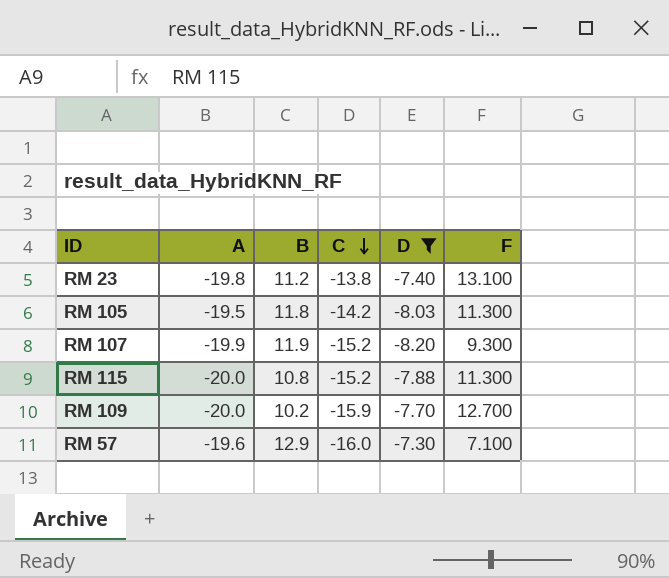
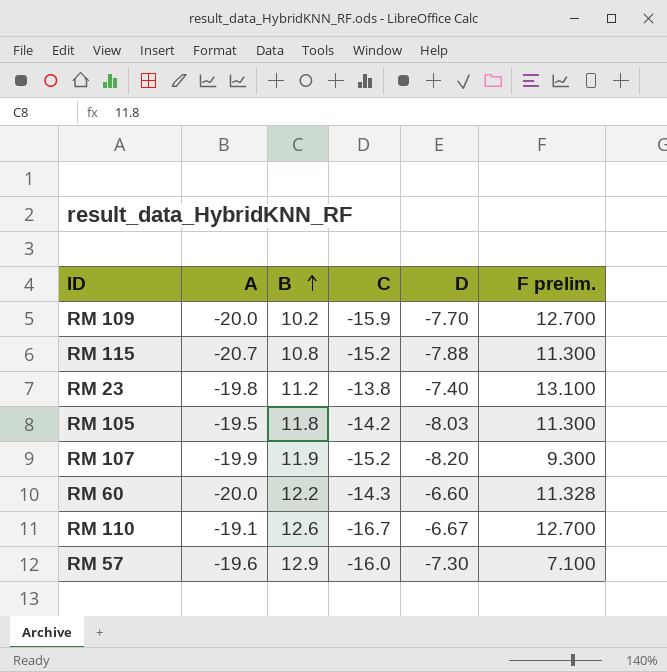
filter: D <= -7.30 -> none
row order: C descending -> B ascending
column name: F -> F prelim.
RM 115 | A: -20.0 -> -20.7

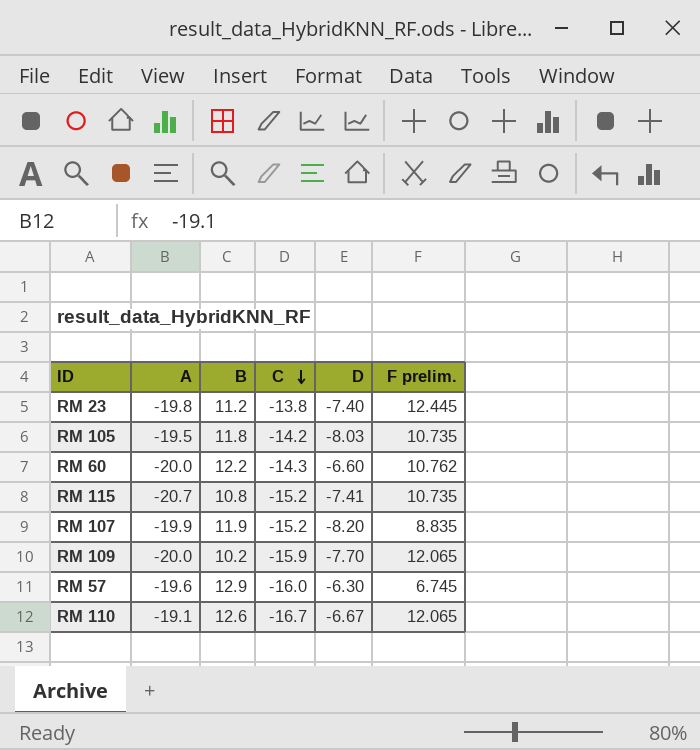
row order: B ascending -> C descending
RM 23 | F prelim.: 13.100 -> 12.445
RM 105 | F prelim.: 11.300 -> 10.735
RM 60 | F prelim.: 11.328 -> 10.762
RM 115 | D: -7.88 -> -7.41
RM 115 | F prelim.: 11.300 -> 10.735
RM 107 | F prelim.: 9.300 -> 8.835
RM 109 | F prelim.: 12.700 -> 12.065
RM 57 | D: -7.30 -> -6.30
RM 57 | F prelim.: 7.100 -> 6.745
RM 110 | F prelim.: 12.700 -> 12.065

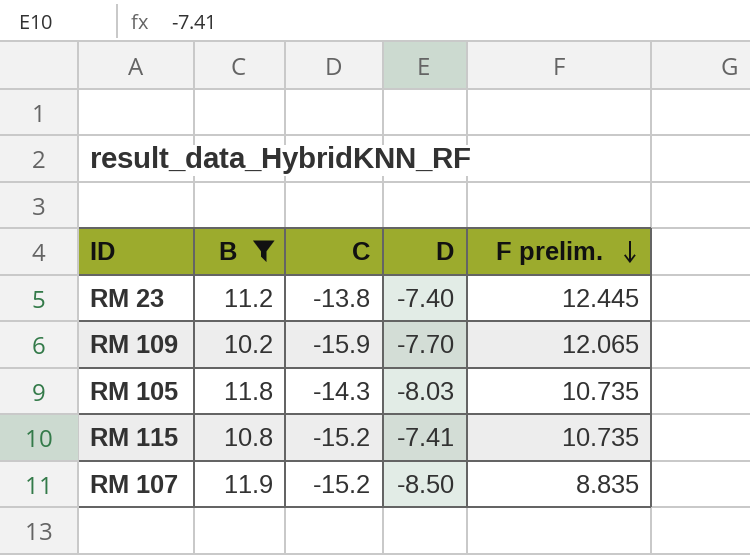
filter: none -> B <= 11.9
row order: C descending -> F prelim. descending
column A | position: 2 -> none
RM 105 | C: -14.2 -> -14.3
RM 107 | D: -8.20 -> -8.50

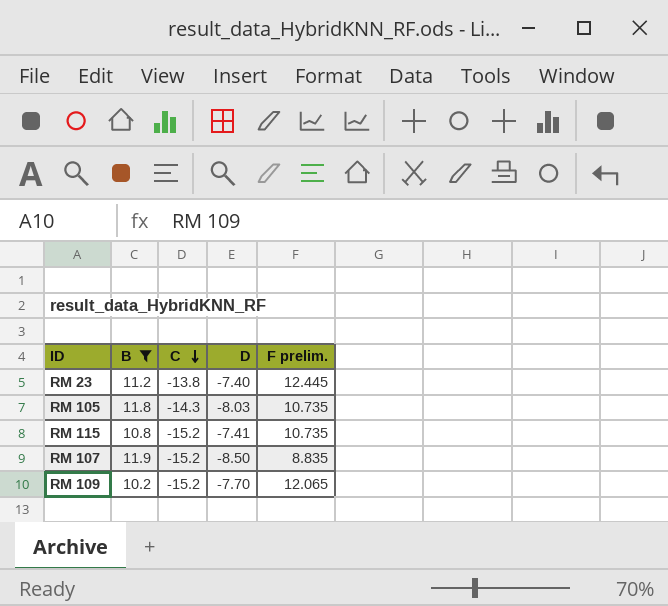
row order: F prelim. descending -> C descending
RM 109 | C: -15.9 -> -15.2

